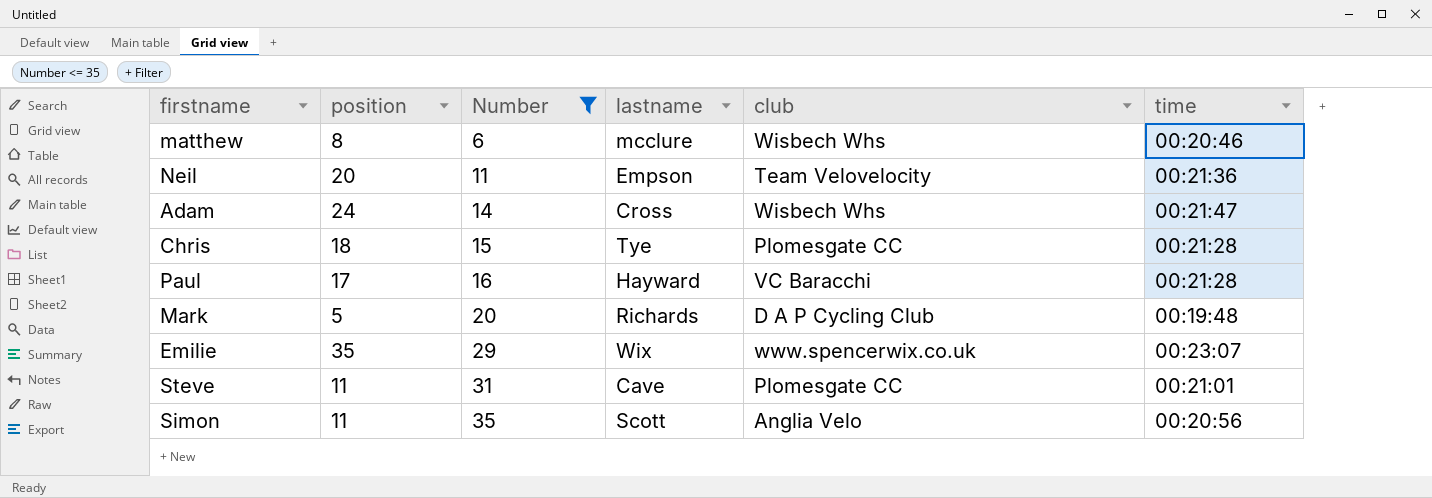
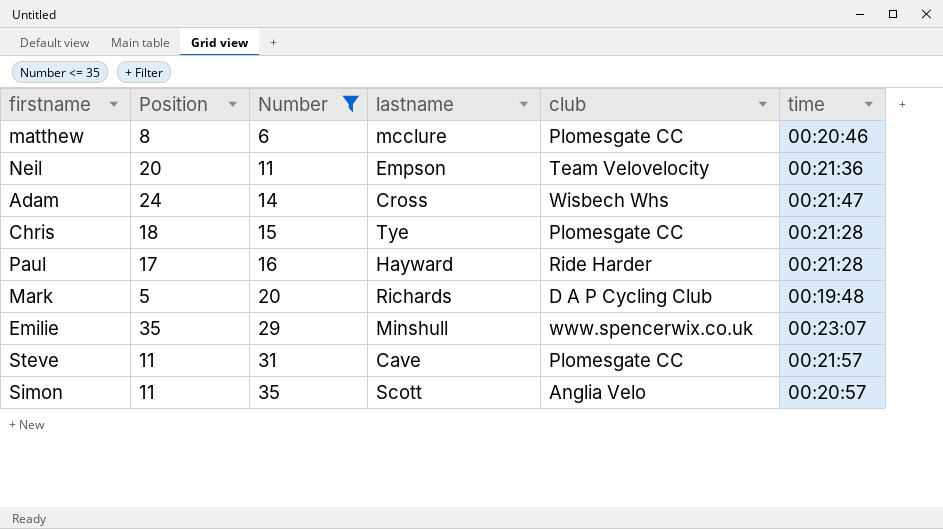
column name: position -> Position
matthew | club: Wisbech Whs -> Plomesgate CC
Paul | club: VC Baracchi -> Ride Harder
Emilie | lastname: Wix -> Minshull
Steve | time: 00:21:01 -> 00:21:57
Simon | time: 00:20:56 -> 00:20:57

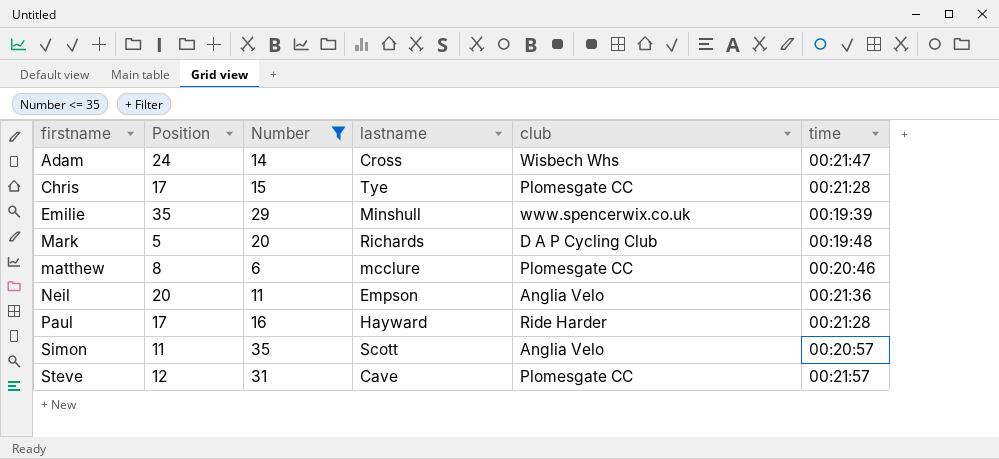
row order: Number ascending -> firstname ascending
Chris | Position: 18 -> 17
Emilie | time: 00:23:07 -> 00:19:39
Neil | club: Team Velovelocity -> Anglia Velo
Steve | Position: 11 -> 12

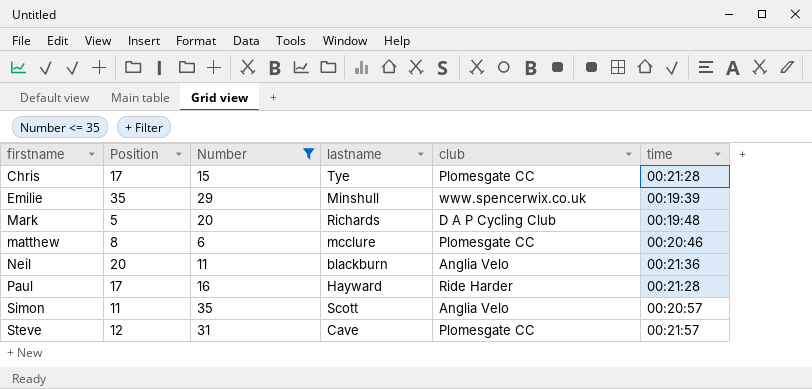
row Adam: 24 | 14 | Cross | Wisbech Whs | 00:21:47 -> none
Neil | lastname: Empson -> blackburn

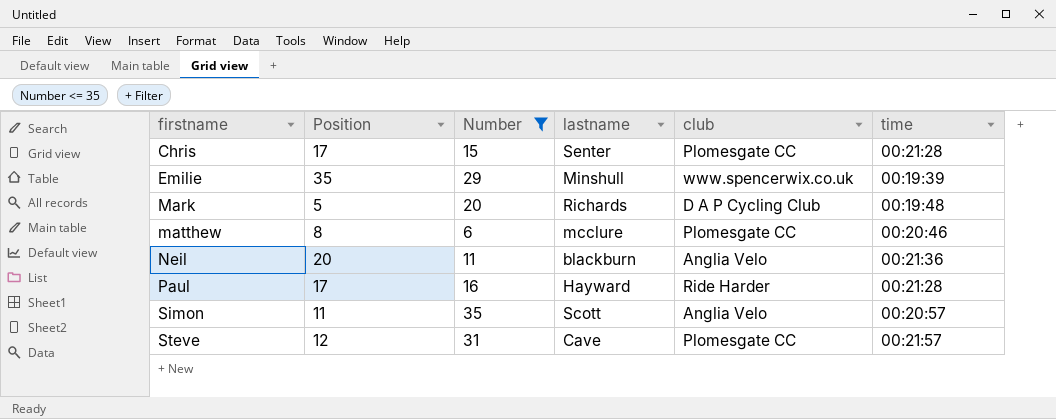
Chris | lastname: Tye -> Senter

